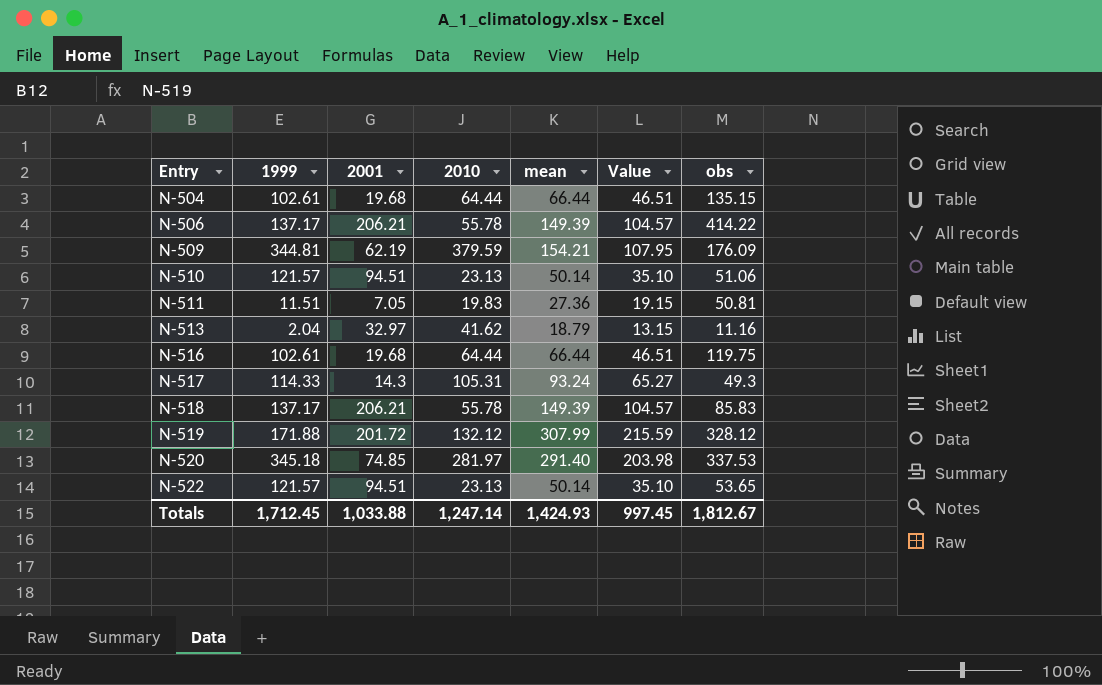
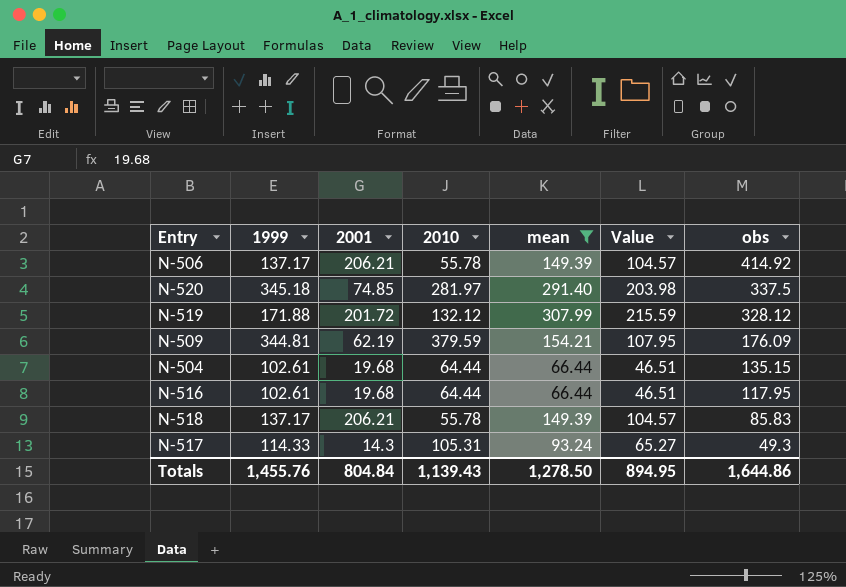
filter: none -> mean >= 66.44
row order: Entry ascending -> obs descending
N-506 | obs: 414.22 -> 414.92
N-520 | obs: 337.53 -> 337.5
N-516 | obs: 119.75 -> 117.95
Totals | 1999: 1,712.45 -> 1,455.76
Totals | 2001: 1,033.88 -> 804.84
Totals | 2010: 1,247.14 -> 1,139.43
Totals | mean: 1,424.93 -> 1,278.50
Totals | Value: 997.45 -> 894.95
Totals | obs: 1,812.67 -> 1,644.86

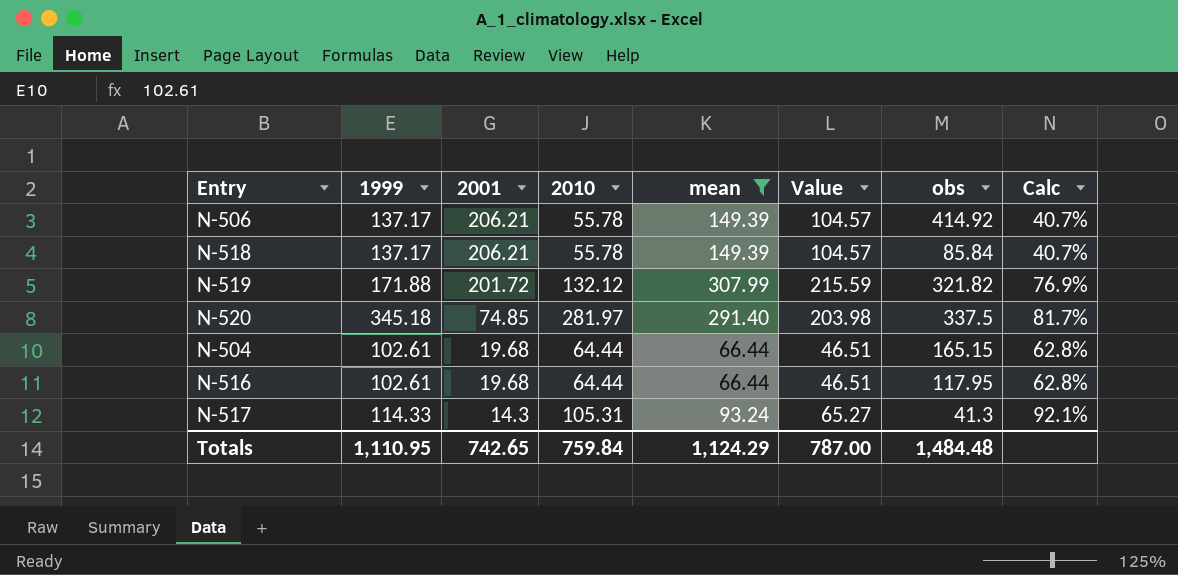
row order: obs descending -> 2001 descending
column Calc | formula: none -> [2010] / [1999]
row N-509: 344.81 | 62.19 | 379.59 | 154.21 | 107.95 | 176.09 -> none
N-518 | obs: 85.83 -> 85.84
N-519 | obs: 328.12 -> 321.82
N-504 | obs: 135.15 -> 165.15
N-517 | obs: 49.3 -> 41.3
Totals | 1999: 1,455.76 -> 1,110.95
Totals | 2001: 804.84 -> 742.65
Totals | 2010: 1,139.43 -> 759.84
Totals | mean: 1,278.50 -> 1,124.29
Totals | Value: 894.95 -> 787.00
Totals | obs: 1,644.86 -> 1,484.48

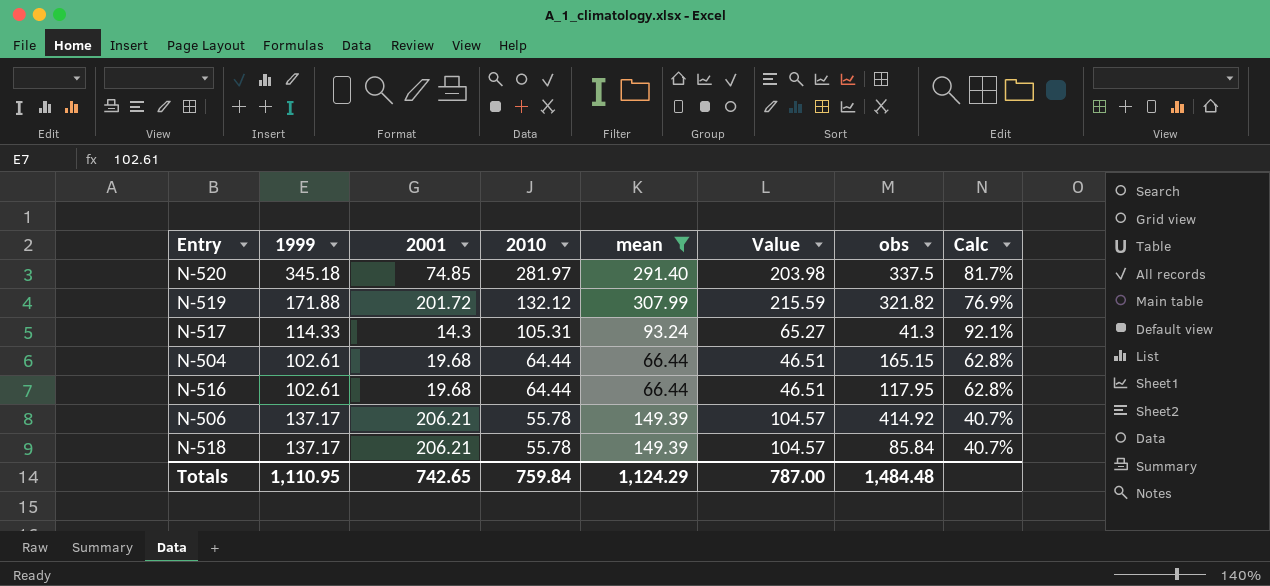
row order: 2001 descending -> 2010 descending

